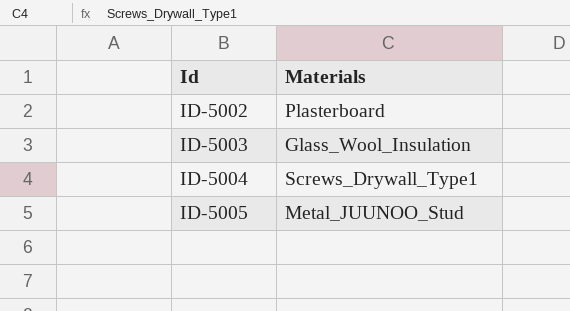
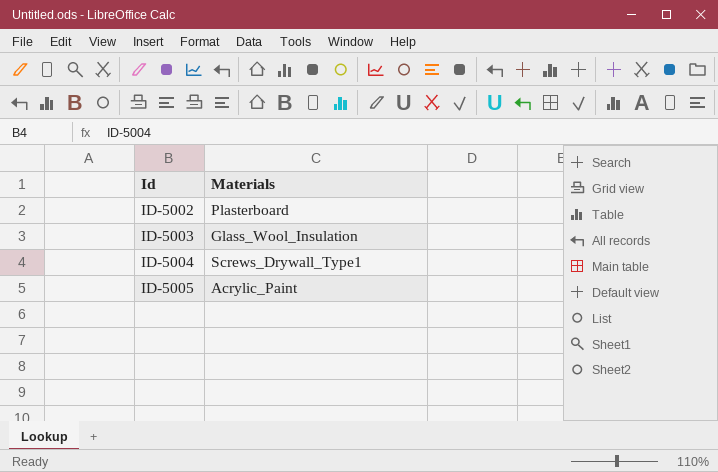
ID-5005 | Materials: Metal_JUUNOO_Stud -> Acrylic_Paint

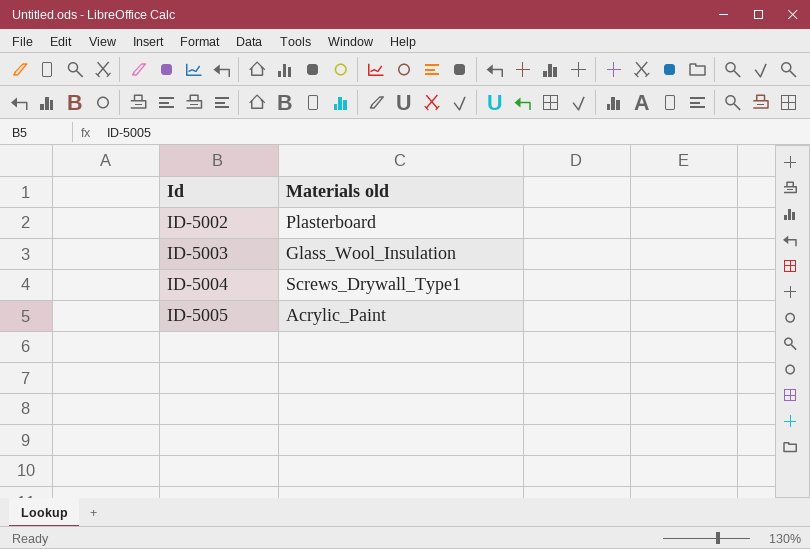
column name: Materials -> Materials old

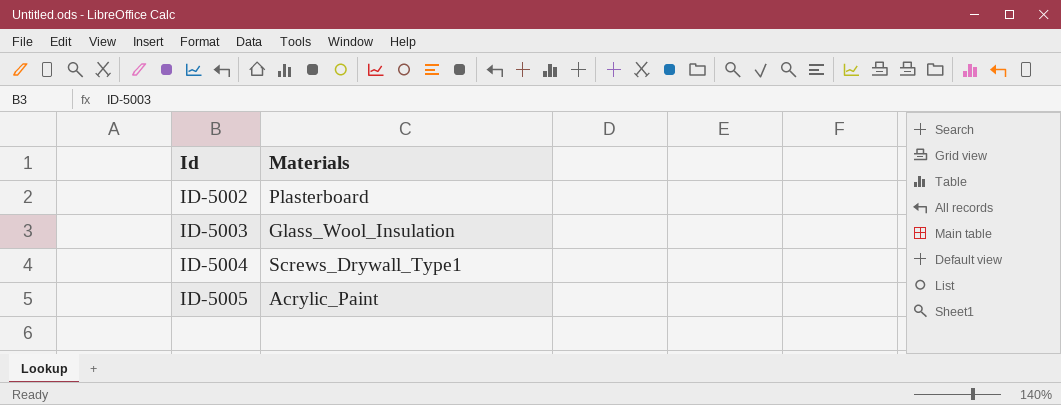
column name: Materials old -> Materials

